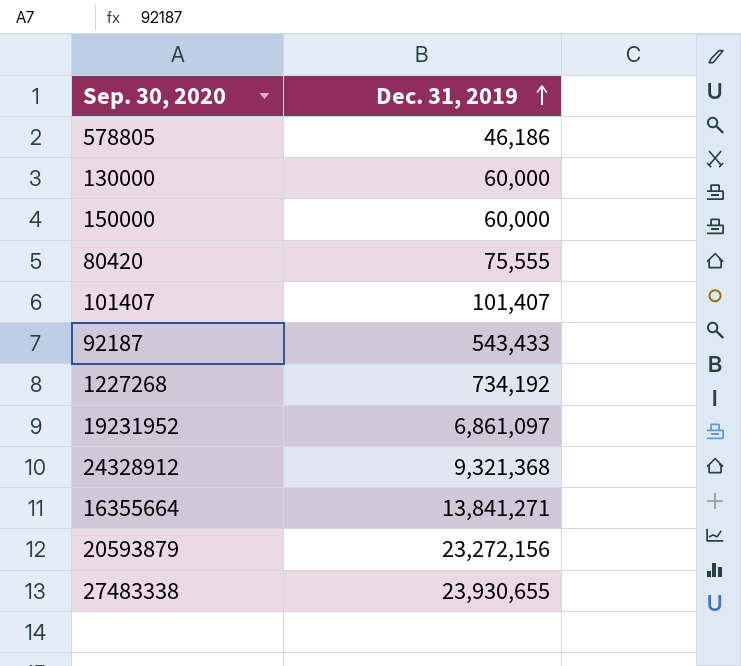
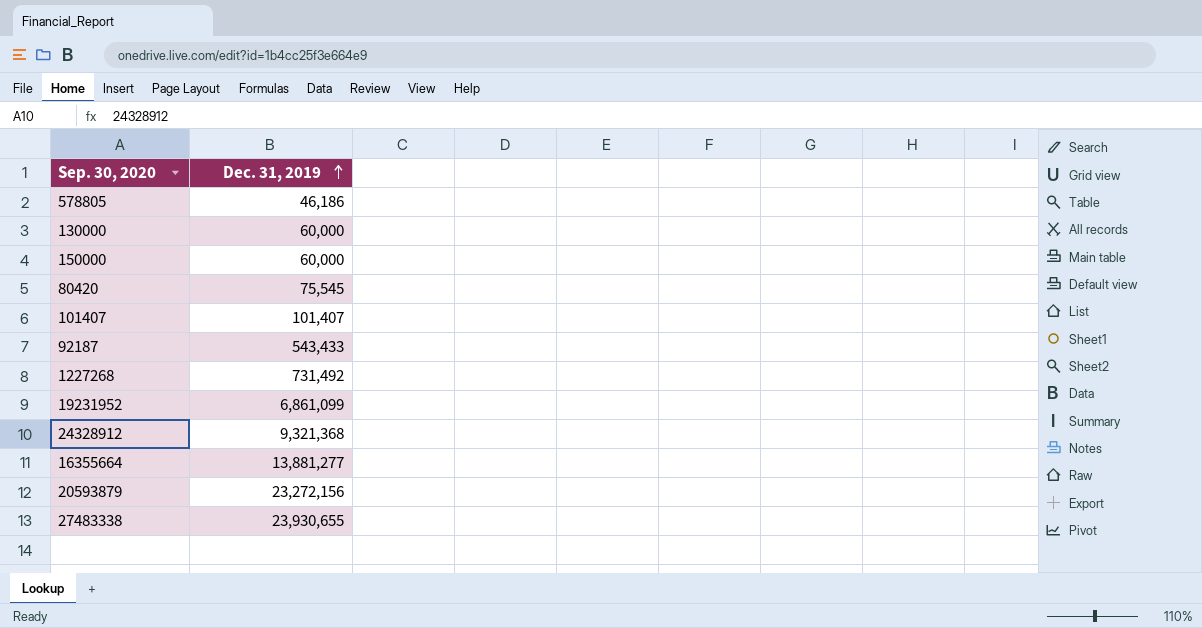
80420 | Dec. 31, 2019: 75,555 -> 75,545
1227268 | Dec. 31, 2019: 734,192 -> 731,492
19231952 | Dec. 31, 2019: 6,861,097 -> 6,861,099
16355664 | Dec. 31, 2019: 13,841,271 -> 13,881,277

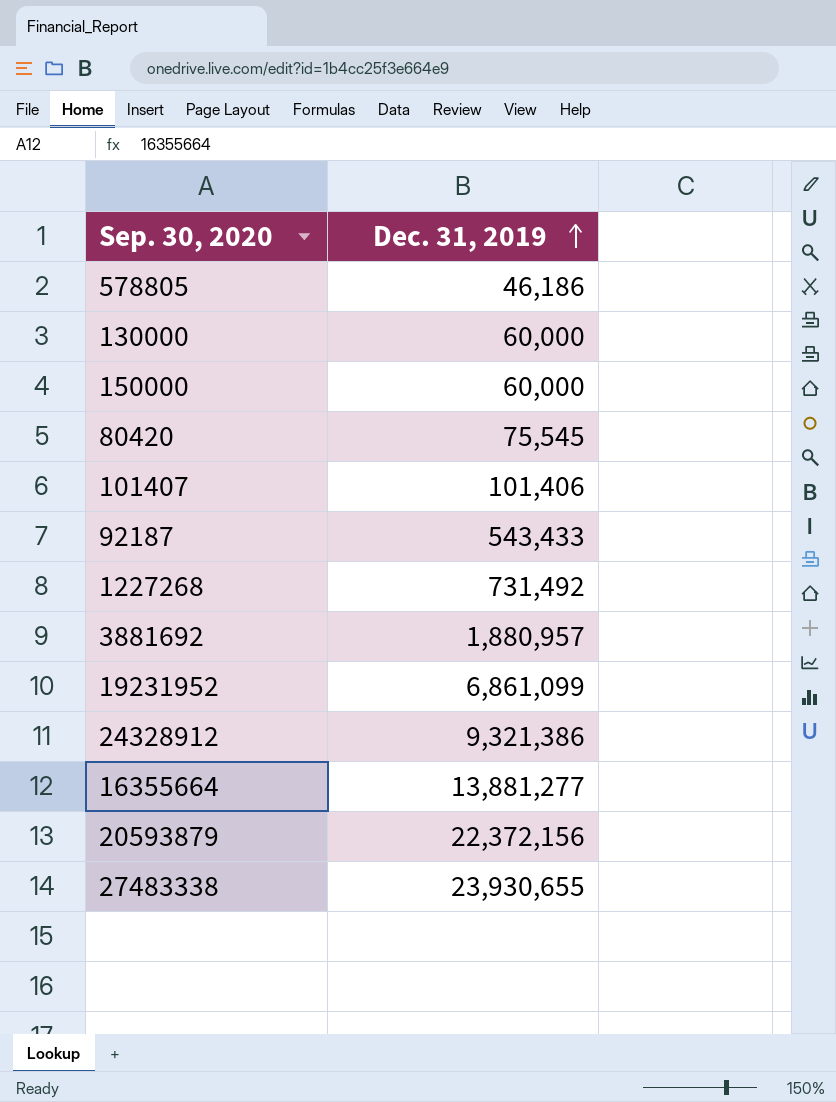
101407 | Dec. 31, 2019: 101,407 -> 101,406
row 3881692: none -> 1,880,957
24328912 | Dec. 31, 2019: 9,321,368 -> 9,321,386
20593879 | Dec. 31, 2019: 23,272,156 -> 22,372,156

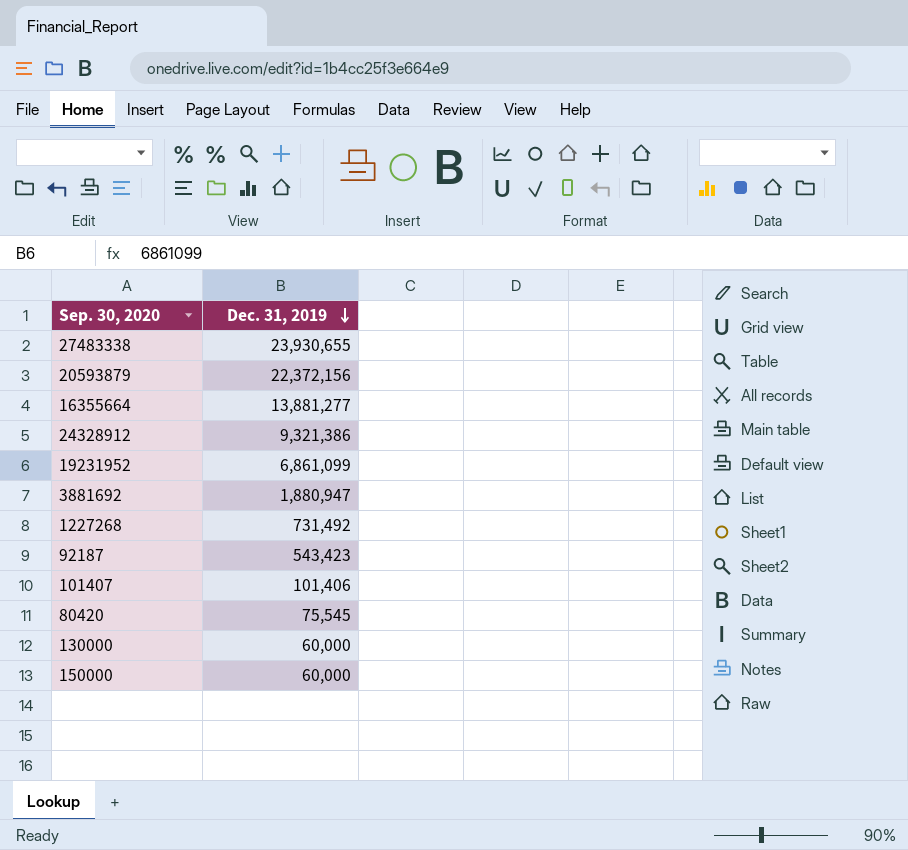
row order: Dec. 31, 2019 ascending -> Dec. 31, 2019 descending
row 578805: 46,186 -> none
3881692 | Dec. 31, 2019: 1,880,957 -> 1,880,947
92187 | Dec. 31, 2019: 543,433 -> 543,423

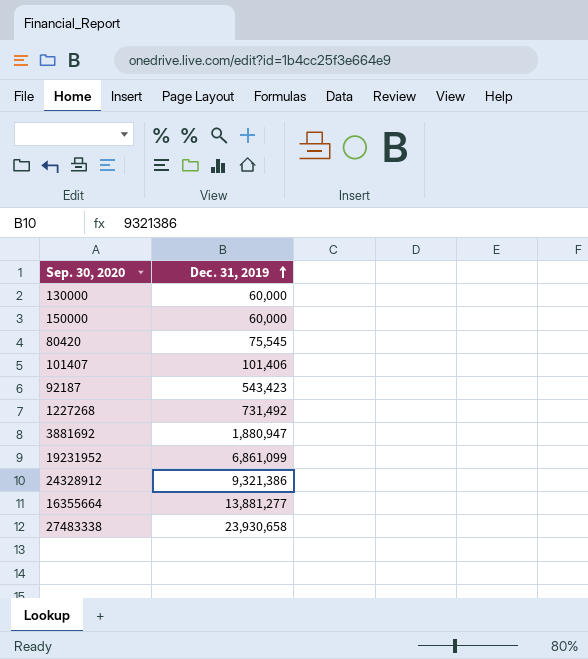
row order: Dec. 31, 2019 descending -> Dec. 31, 2019 ascending
row 20593879: 22,372,156 -> none
27483338 | Dec. 31, 2019: 23,930,655 -> 23,930,658

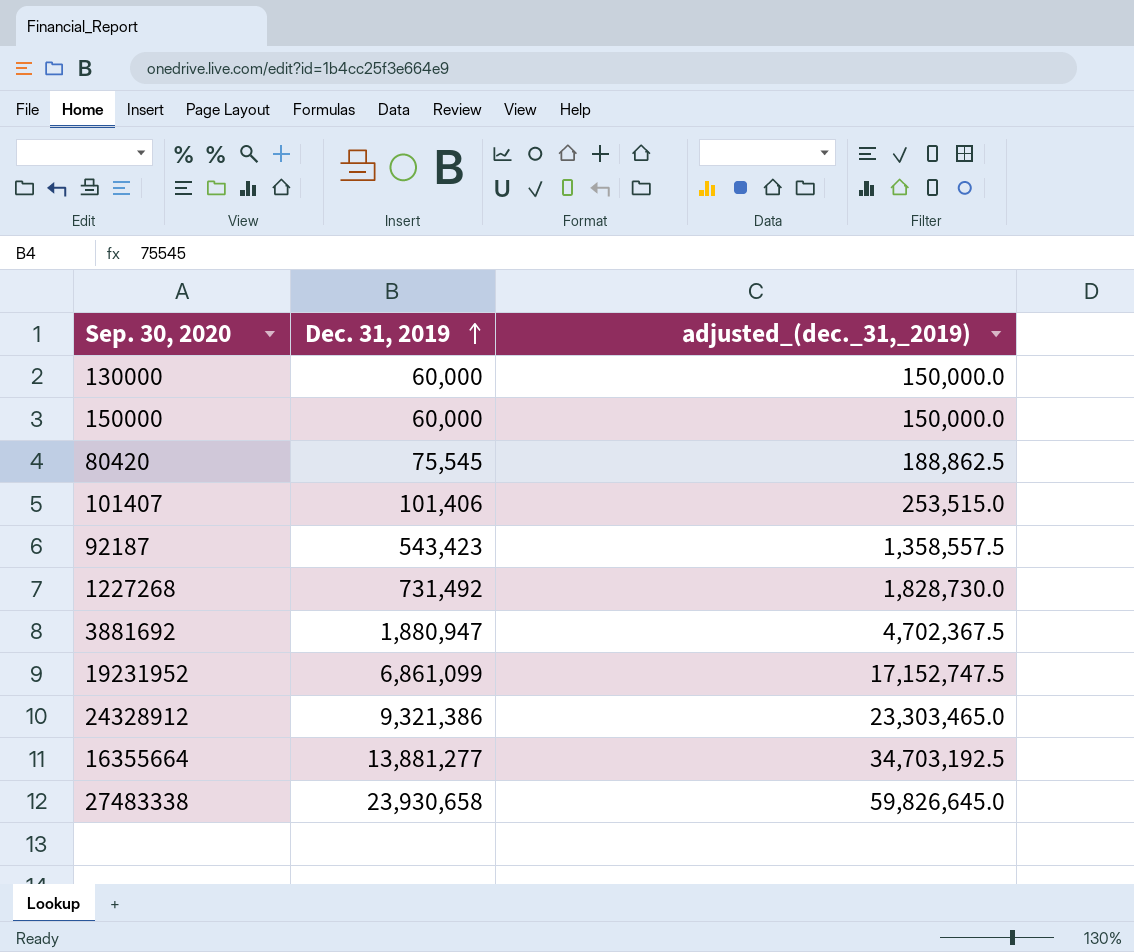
column adjusted_(dec._31,_2019) | formula: none -> [Dec. 31, 2019] * 2.5

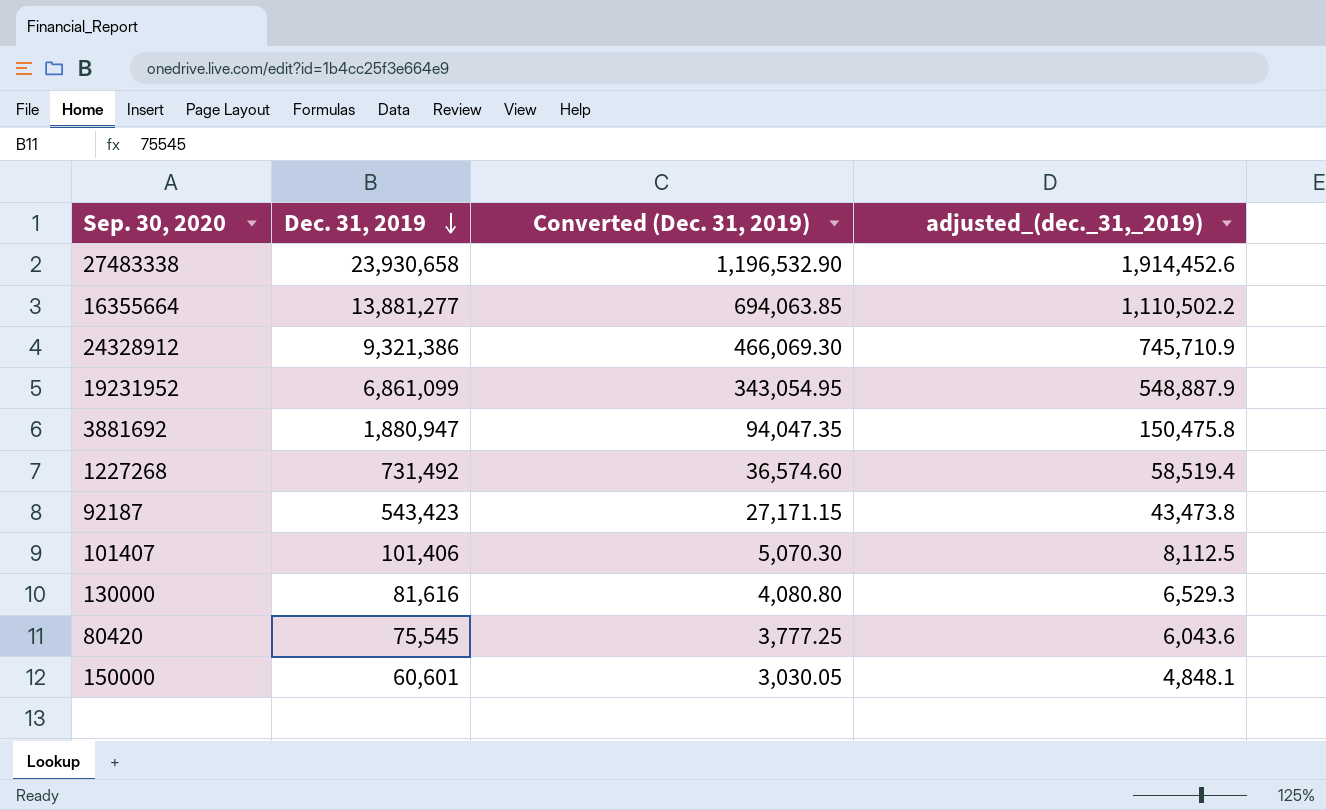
row order: Dec. 31, 2019 ascending -> Dec. 31, 2019 descending
column Converted (Dec. 31, 2019) | formula: none -> [Dec. 31, 2019] * 0.05
column adjusted_(dec._31,_2019) | formula: [Dec. 31, 2019] * 2.5 -> [Dec. 31, 2019] * 0.08
130000 | Dec. 31, 2019: 60,000 -> 81,616
150000 | Dec. 31, 2019: 60,000 -> 60,601

